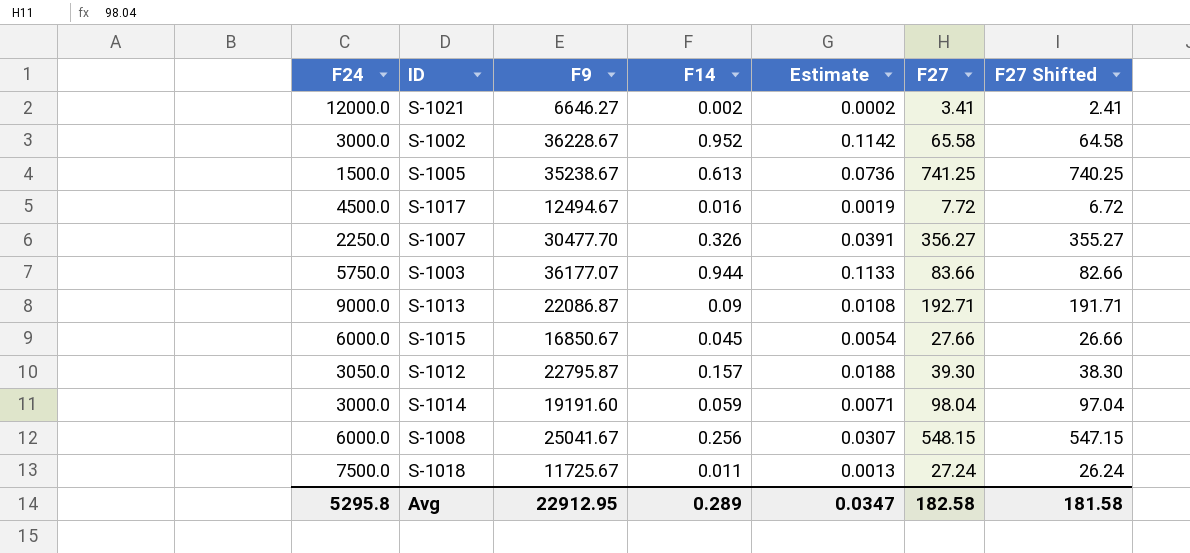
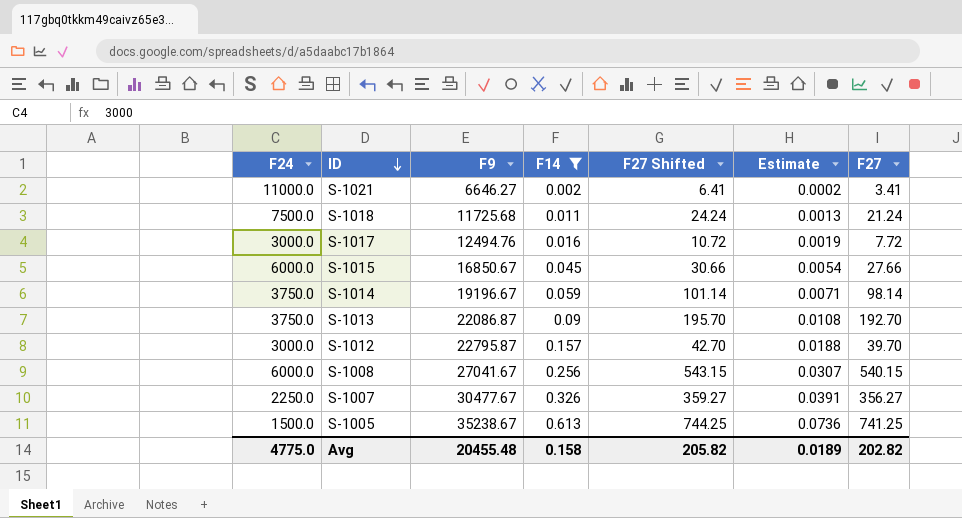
filter: none -> F14 <= 0.613
row order: none -> ID descending
column F27 Shifted | formula: [F27] - 1 -> [F27] + 3
column F27 Shifted | position: 7 -> 5
S-1021 | F24: 12000.0 -> 11000.0
S-1018 | F9: 11725.67 -> 11725.68
S-1018 | F27: 27.24 -> 21.24
S-1017 | F24: 4500.0 -> 3000.0
S-1017 | F9: 12494.67 -> 12494.76
S-1014 | F24: 3000.0 -> 3750.0
S-1014 | F9: 19191.60 -> 19196.67
S-1014 | F27: 98.04 -> 98.14
S-1013 | F24: 9000.0 -> 3750.0
S-1013 | F27: 192.71 -> 192.70
S-1012 | F24: 3050.0 -> 3000.0
S-1012 | F27: 39.30 -> 39.70
S-1008 | F9: 25041.67 -> 27041.67
S-1008 | F27: 548.15 -> 540.15
S-1007 | F9: 30477.70 -> 30477.67
Avg | F24: 5295.8 -> 4775.0
Avg | F9: 22912.95 -> 20455.48
Avg | F14: 0.289 -> 0.158
Avg | F27 Shifted: 181.58 -> 205.82
Avg | Estimate: 0.0347 -> 0.0189
Avg | F27: 182.58 -> 202.82

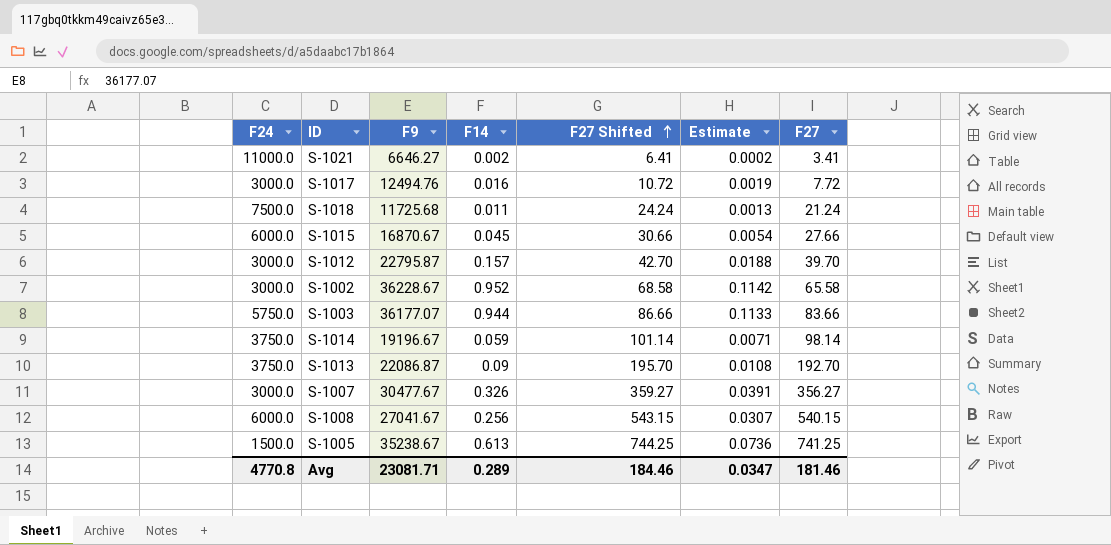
filter: F14 <= 0.613 -> none
row order: ID descending -> F27 Shifted ascending
S-1015 | F9: 16850.67 -> 16870.67
S-1007 | F24: 2250.0 -> 3000.0
Avg | F24: 4775.0 -> 4770.8
Avg | F9: 20455.48 -> 23081.71
Avg | F14: 0.158 -> 0.289
Avg | F27 Shifted: 205.82 -> 184.46
Avg | Estimate: 0.0189 -> 0.0347
Avg | F27: 202.82 -> 181.46

